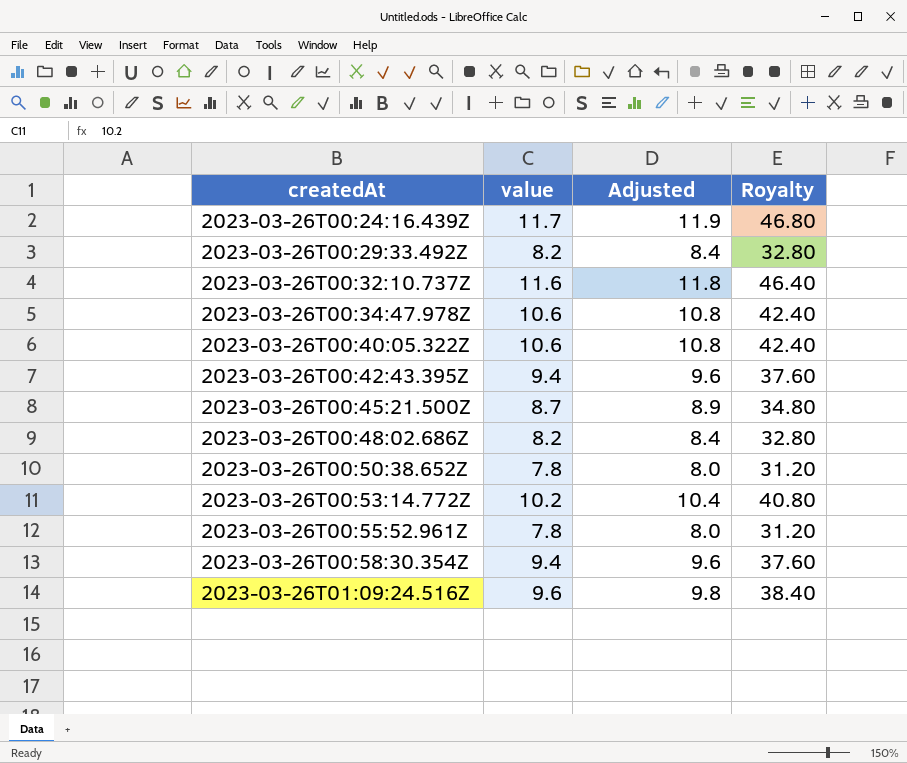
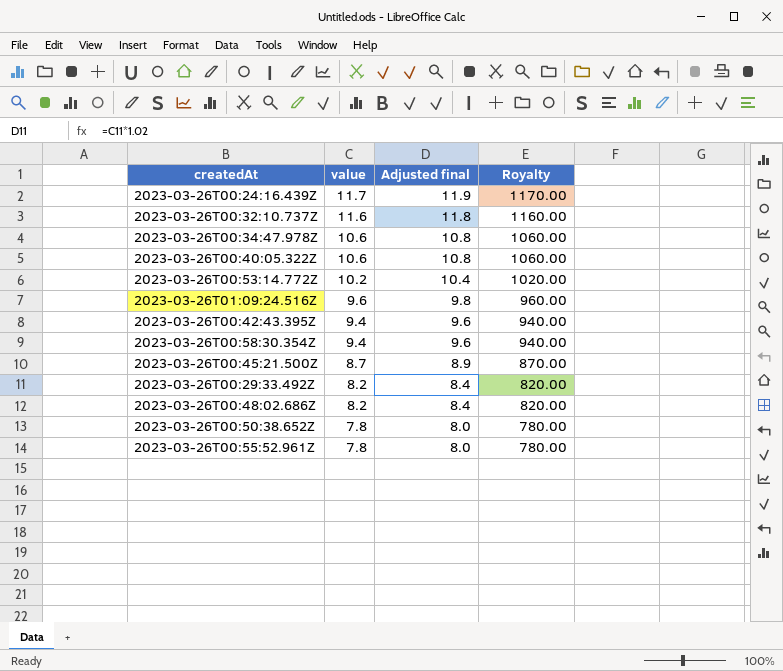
row order: createdAt ascending -> value descending
column name: Adjusted -> Adjusted final
column Royalty | formula: [value] * 4 -> [value] * 100

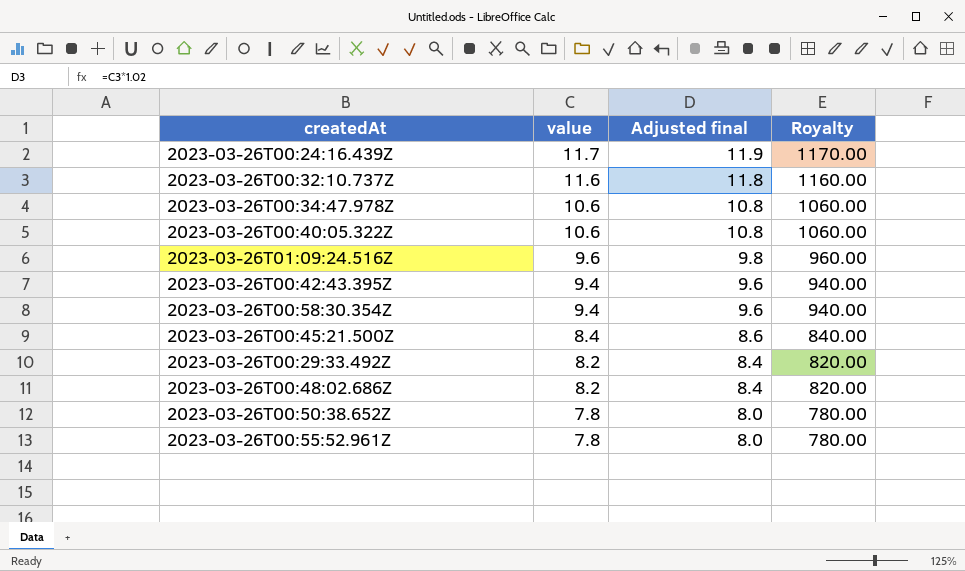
row 2023-03-26T00:53:14.772Z: 10.2 | 10.4 | 1020.00 -> none
2023-03-26T00:45:21.500Z | value: 8.7 -> 8.4
2023-03-26T00:45:21.500Z | Adjusted final: 8.9 -> 8.6
2023-03-26T00:45:21.500Z | Royalty: 870.00 -> 840.00

